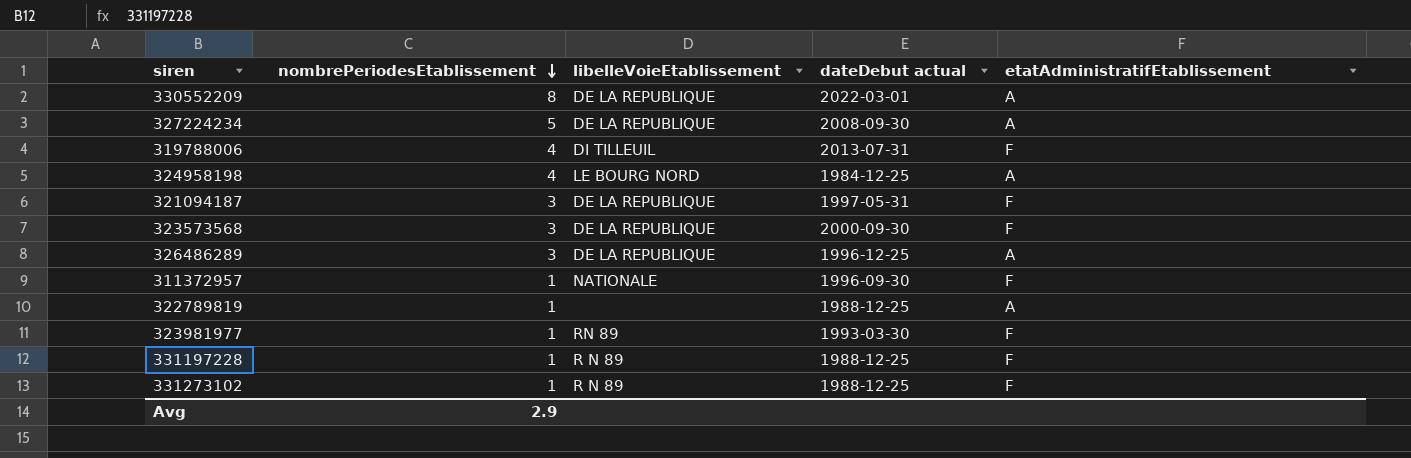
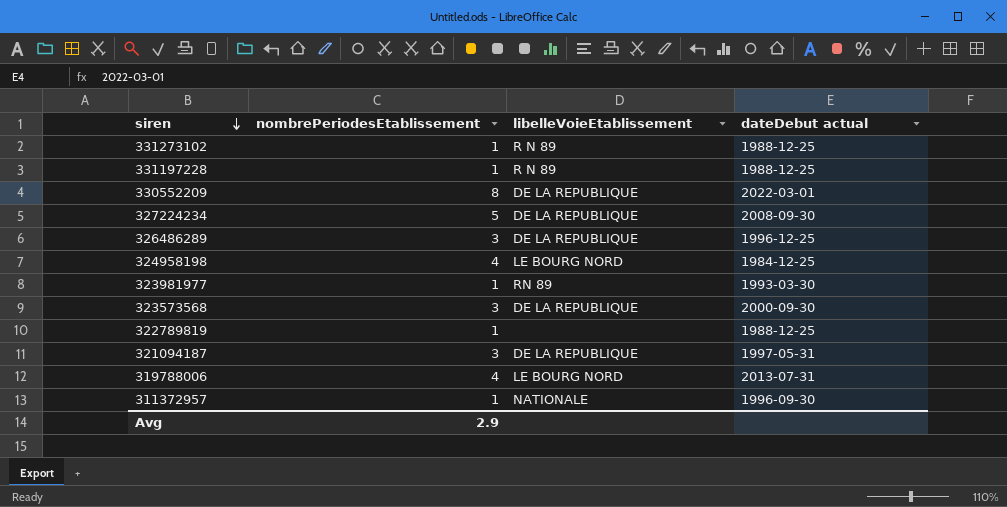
row order: nombrePeriodesEtablissement descending -> siren descending
column etatAdministratifEtablissement | position: 5 -> none
319788006 | libelleVoieEtablissement: DI TILLEUIL -> LE BOURG NORD

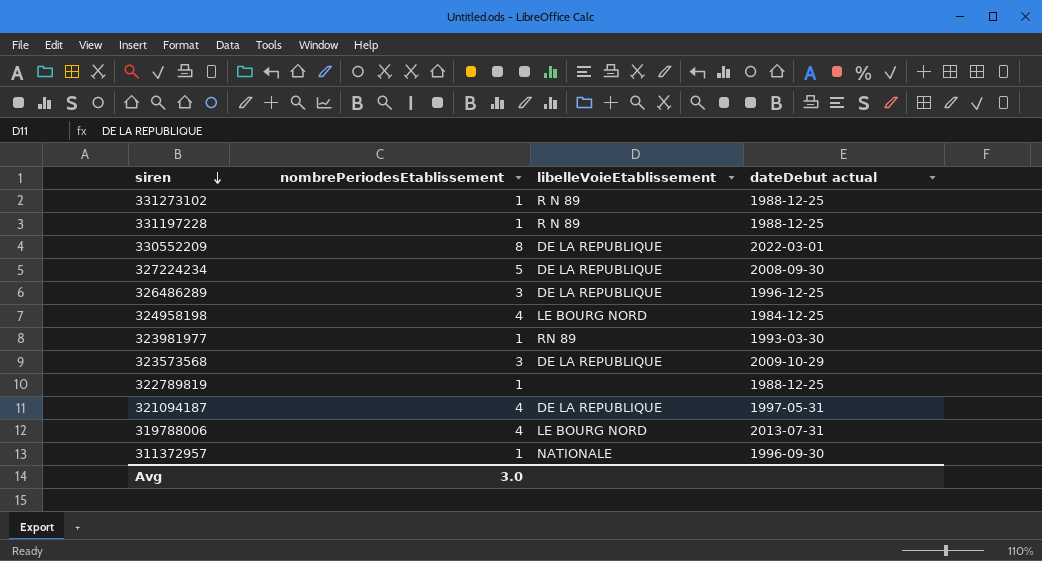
323573568 | dateDebut actual: 2000-09-30 -> 2009-10-29
321094187 | nombrePeriodesEtablissement: 3 -> 4
Avg | nombrePeriodesEtablissement: 2.9 -> 3.0

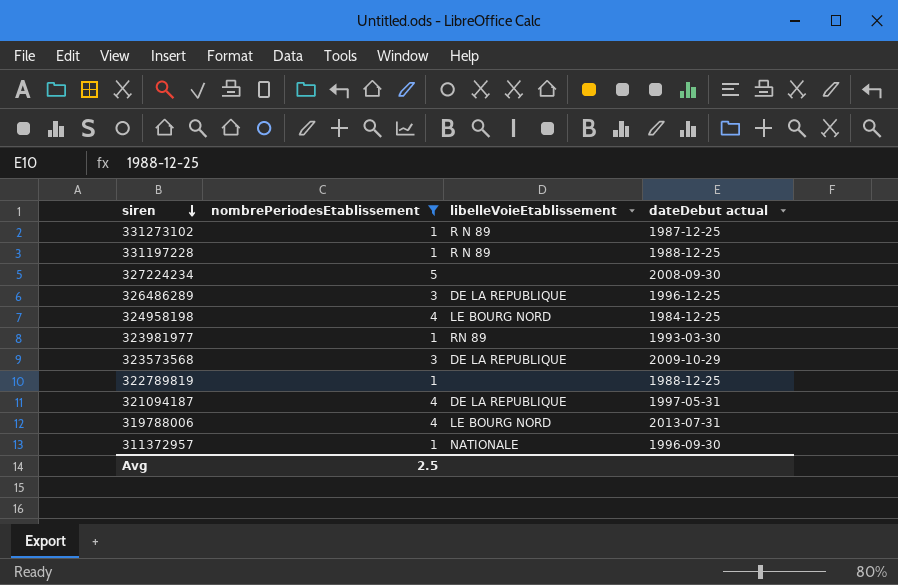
filter: none -> nombrePeriodesEtablissement != 8
331273102 | dateDebut actual: 1988-12-25 -> 1987-12-25
327224234 | libelleVoieEtablissement: DE LA REPUBLIQUE -> none
Avg | nombrePeriodesEtablissement: 3.0 -> 2.5

